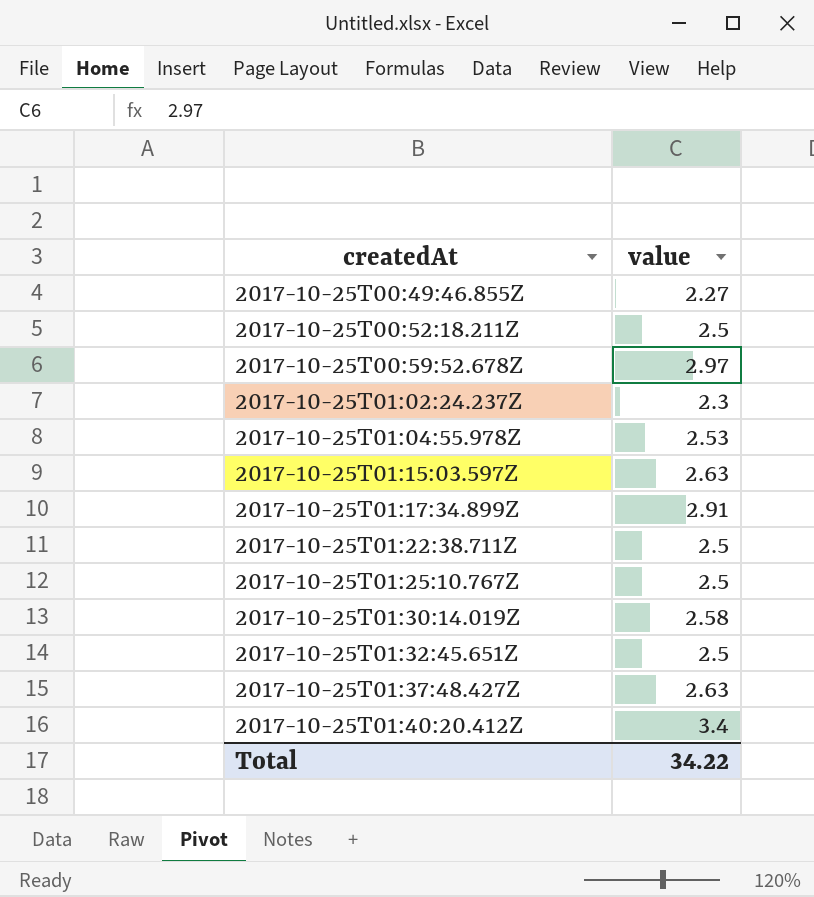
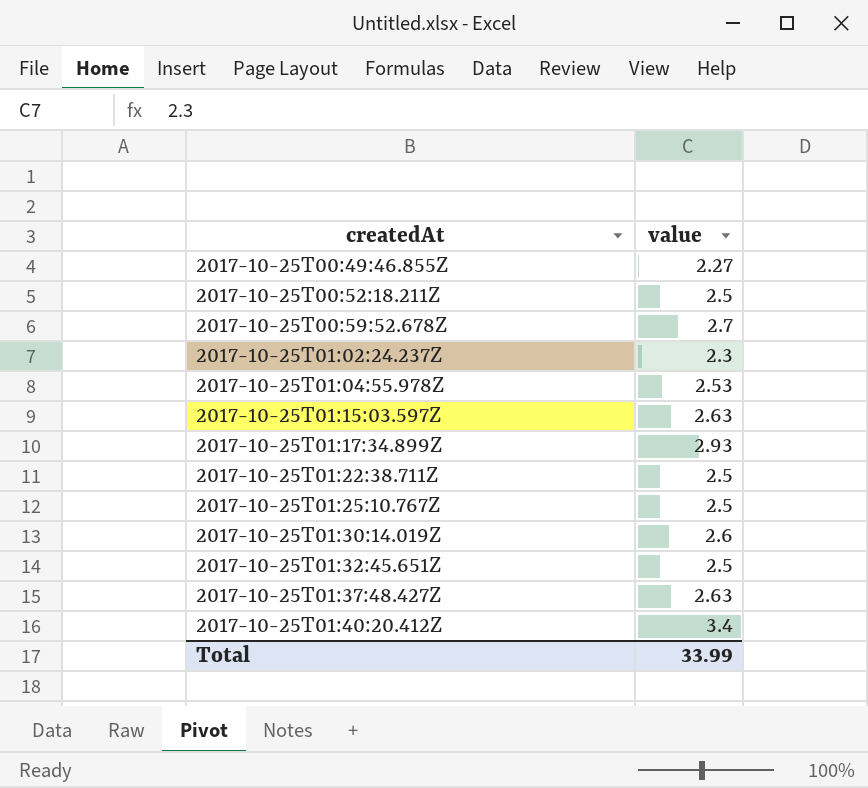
2017-10-25T00:59:52.678Z | value: 2.97 -> 2.7
2017-10-25T01:17:34.899Z | value: 2.91 -> 2.93
2017-10-25T01:30:14.019Z | value: 2.58 -> 2.6
Total | value: 34.22 -> 33.99

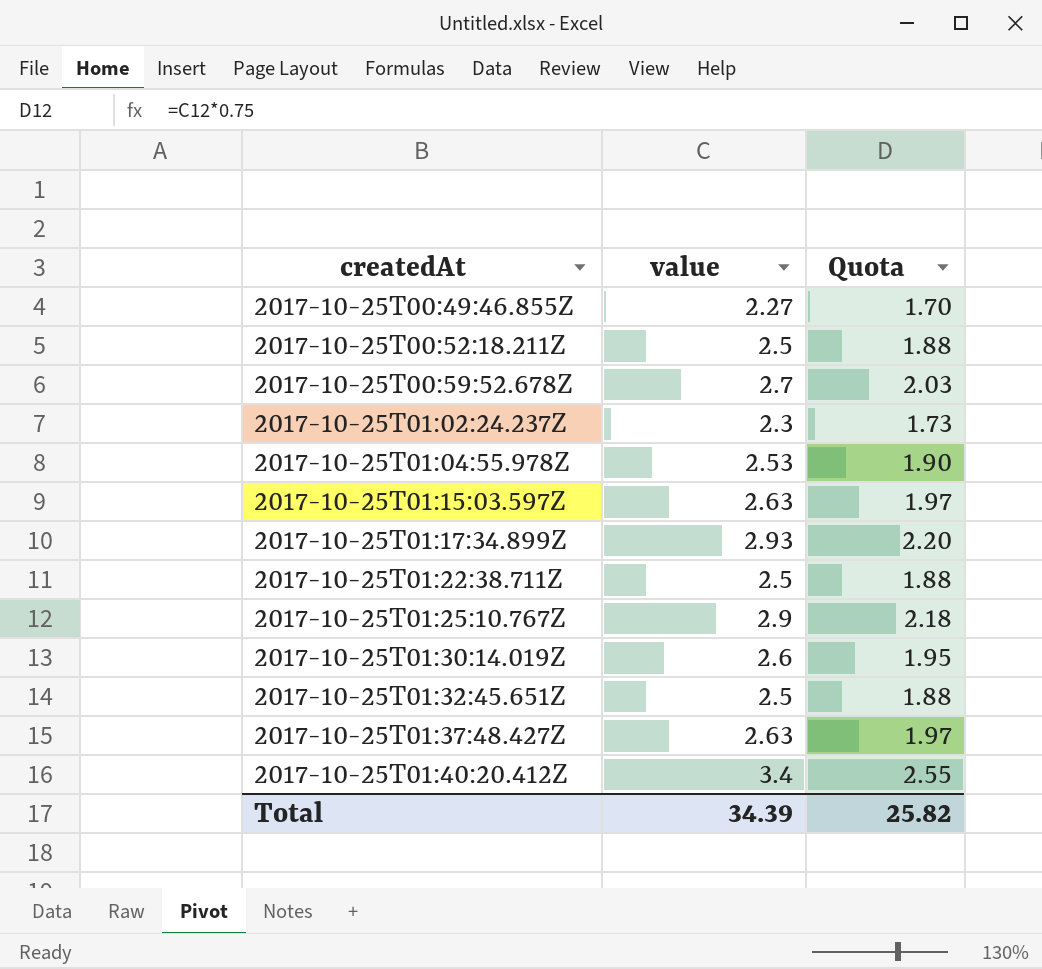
column Quota | formula: none -> [value] * 0.75
2017-10-25T01:25:10.767Z | value: 2.5 -> 2.9
Total | value: 33.99 -> 34.39

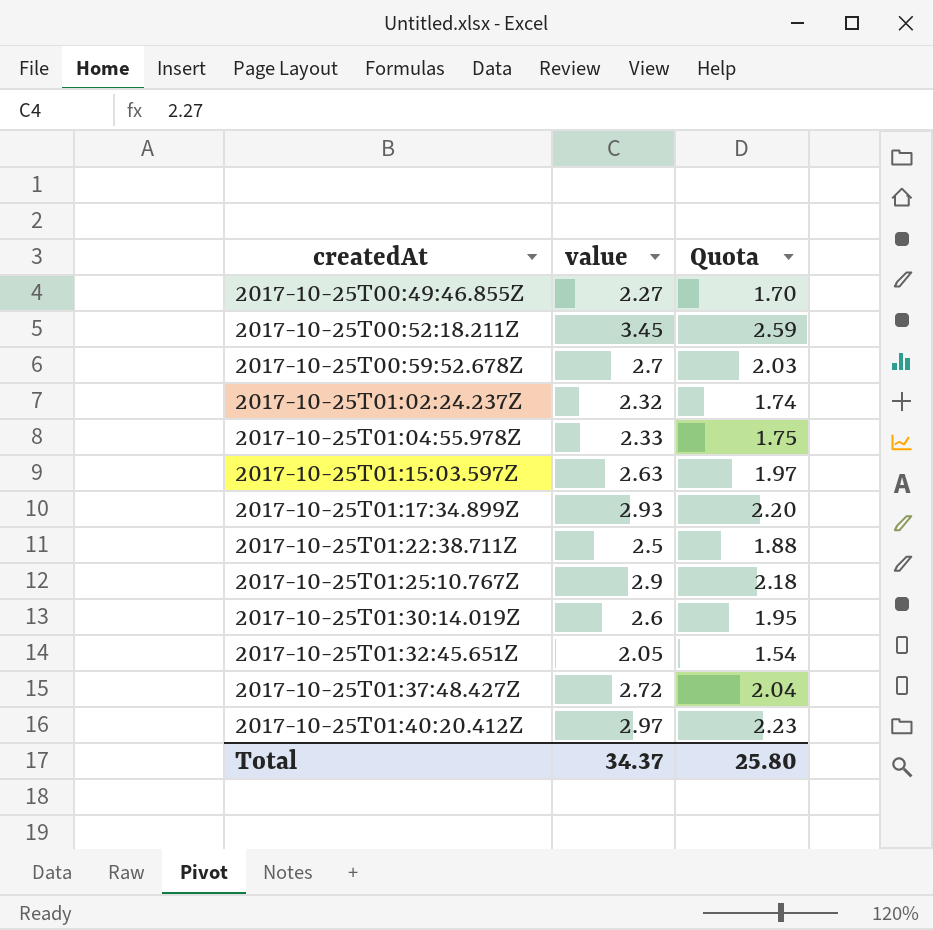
2017-10-25T00:52:18.211Z | value: 2.5 -> 3.45
2017-10-25T00:52:18.211Z | Quota: 1.88 -> 2.59
2017-10-25T01:02:24.237Z | value: 2.3 -> 2.32
2017-10-25T01:02:24.237Z | Quota: 1.73 -> 1.74
2017-10-25T01:04:55.978Z | value: 2.53 -> 2.33
2017-10-25T01:04:55.978Z | Quota: 1.90 -> 1.75
2017-10-25T01:32:45.651Z | value: 2.5 -> 2.05
2017-10-25T01:32:45.651Z | Quota: 1.88 -> 1.54
2017-10-25T01:37:48.427Z | value: 2.63 -> 2.72
2017-10-25T01:37:48.427Z | Quota: 1.97 -> 2.04
2017-10-25T01:40:20.412Z | value: 3.4 -> 2.97
2017-10-25T01:40:20.412Z | Quota: 2.55 -> 2.23
Total | value: 34.39 -> 34.37
Total | Quota: 25.82 -> 25.80

